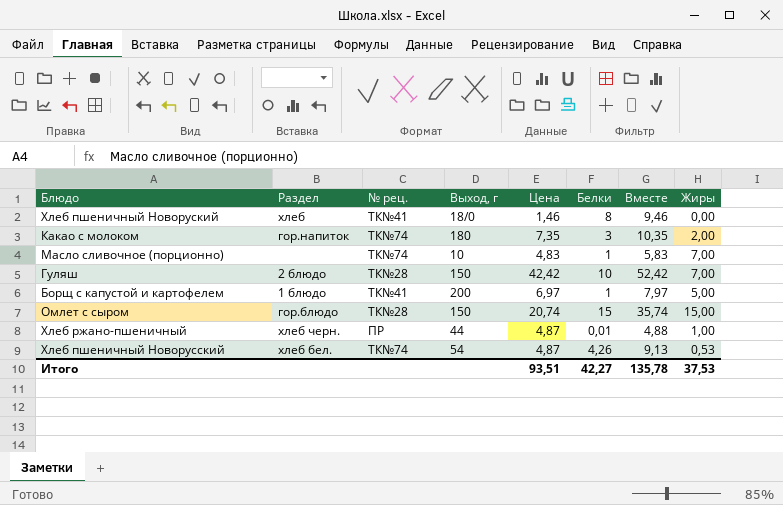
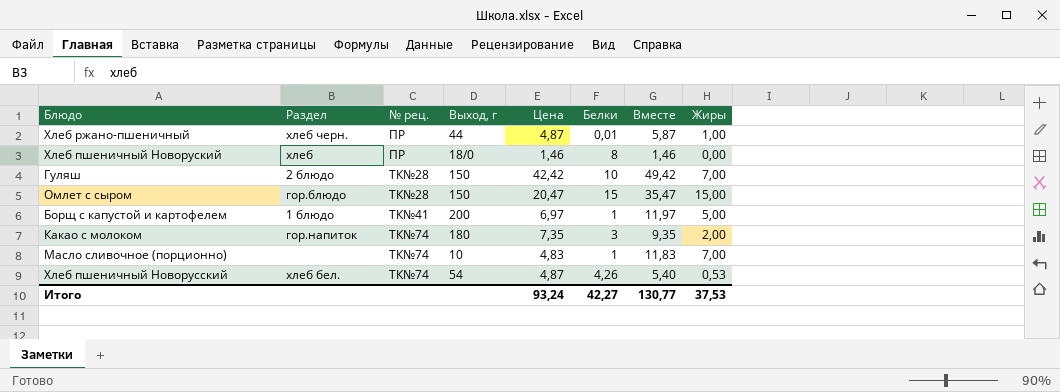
row order: none -> № рец. ascending
column Вместе | formula: [Цена] + [Белки] -> [Цена] + [Жиры]
Хлеб пшеничный Новоруский | № рец.: ТК№41 -> ПР
Омлет с сыром | Цена: 20,74 -> 20,47
Итого | Цена: 93,51 -> 93,24
Итого | Вместе: 135,78 -> 130,77

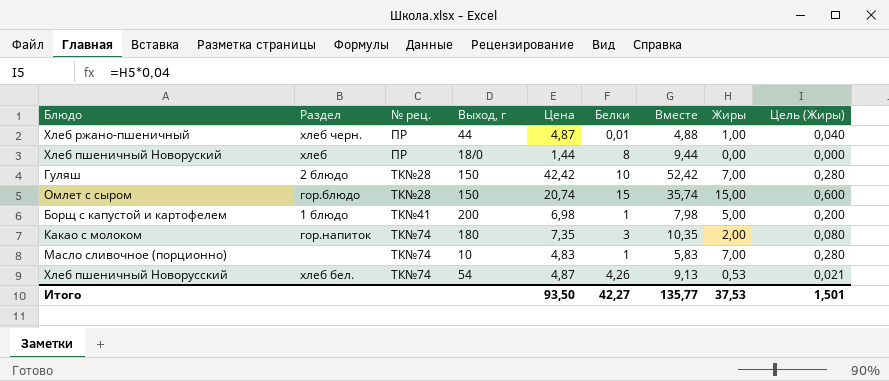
column Вместе | formula: [Цена] + [Жиры] -> [Цена] + [Белки]
column Цель (Жиры) | formula: none -> [Жиры] * 0,04
Хлеб пшеничный Новоруский | Цена: 1,46 -> 1,44
Омлет с сыром | Цена: 20,47 -> 20,74
Борщ с капустой и картофелем | Цена: 6,97 -> 6,98
Итого | Цена: 93,24 -> 93,50
Итого | Вместе: 130,77 -> 135,77

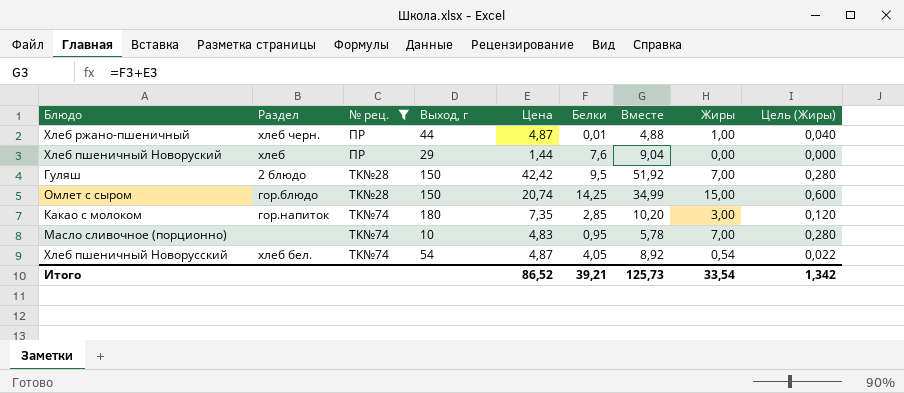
filter: none -> № рец. != ТК№41
Хлеб пшеничный Новоруский | Выход, г: 18/0 -> 29
Хлеб пшеничный Новоруский | Белки: 8 -> 7,6
Хлеб пшеничный Новоруский | Вместе: 9,44 -> 9,04
Гуляш | Белки: 10 -> 9,5
Гуляш | Вместе: 52,42 -> 51,92
Омлет с сыром | Белки: 15 -> 14,25
Омлет с сыром | Вместе: 35,74 -> 34,99
Какао с молоком | Белки: 3 -> 2,85
Какао с молоком | Вместе: 10,35 -> 10,20
Какао с молоком | Жиры: 2,00 -> 3,00
Какао с молоком | Цель (Жиры): 0,080 -> 0,120
Масло сливочное (порционно) | Белки: 1 -> 0,95
Масло сливочное (порционно) | Вместе: 5,83 -> 5,78
Хлеб пшеничный Новорусский | Белки: 4,26 -> 4,05
Хлеб пшеничный Новорусский | Вместе: 9,13 -> 8,92
Хлеб пшеничный Новорусский | Жиры: 0,53 -> 0,54
Хлеб пшеничный Новорусский | Цель (Жиры): 0,021 -> 0,022
Итого | Цена: 93,50 -> 86,52
Итого | Белки: 42,27 -> 39,21
Итого | Вместе: 135,77 -> 125,73
Итого | Жиры: 37,53 -> 33,54
Итого | Цель (Жиры): 1,501 -> 1,342

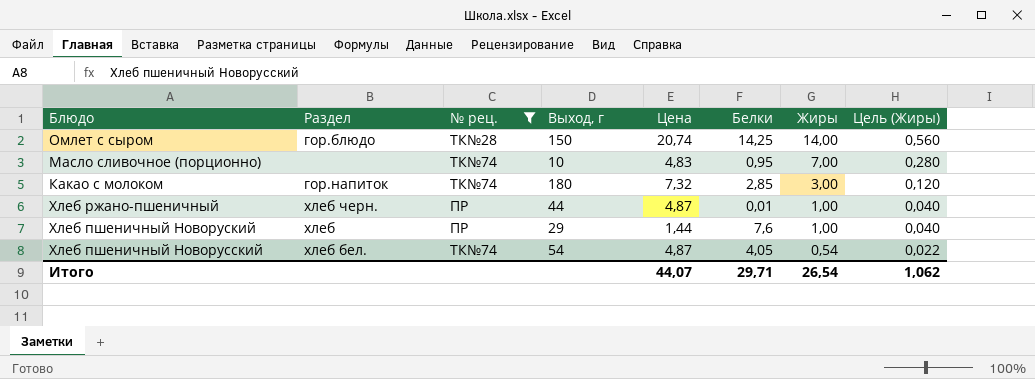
row order: № рец. ascending -> Жиры descending
column Вместе | formula: [Цена] + [Белки] -> none
row Гуляш: 2 блюдо | ТК№28 | 150 | 42,42 | 9,5 | 51,92 | 7,00 | 0,280 -> none
Омлет с сыром | Жиры: 15,00 -> 14,00
Омлет с сыром | Цель (Жиры): 0,600 -> 0,560
Какао с молоком | Цена: 7,35 -> 7,32
Хлеб пшеничный Новоруский | Жиры: 0,00 -> 1,00
Хлеб пшеничный Новоруский | Цель (Жиры): 0,000 -> 0,040
Итого | Цена: 86,52 -> 44,07
Итого | Белки: 39,21 -> 29,71
Итого | Жиры: 33,54 -> 26,54
Итого | Цель (Жиры): 1,342 -> 1,062

